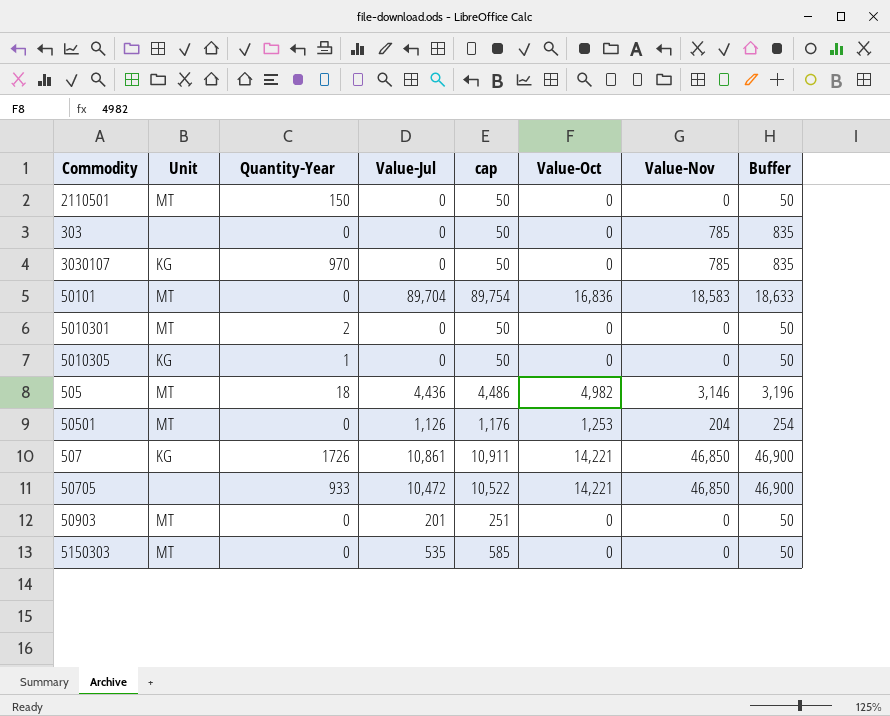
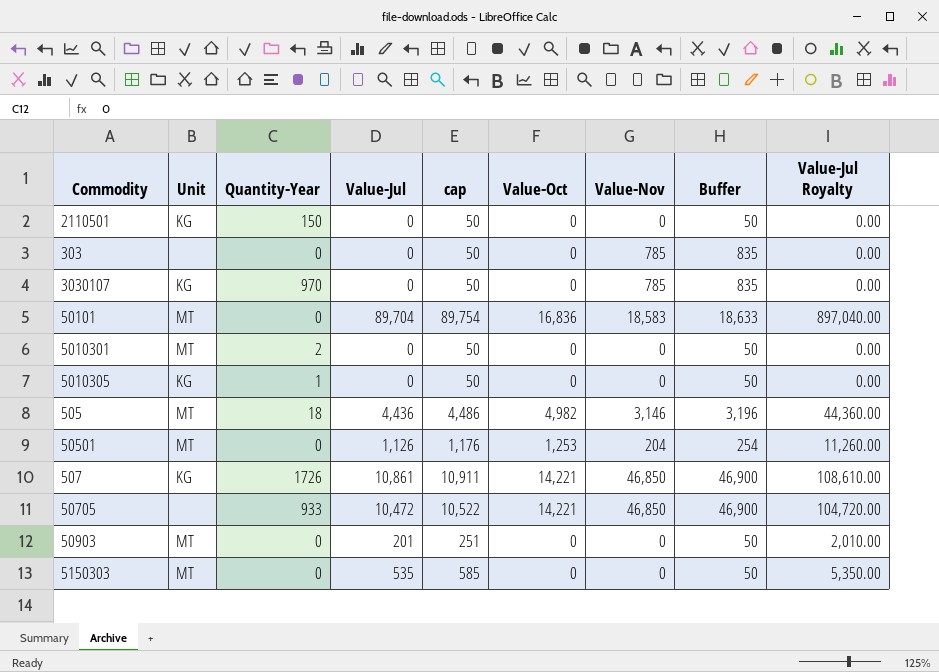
column Value-Jul Royalty | formula: none -> [Value-Jul] * 10
2110501 | Unit: MT -> KG

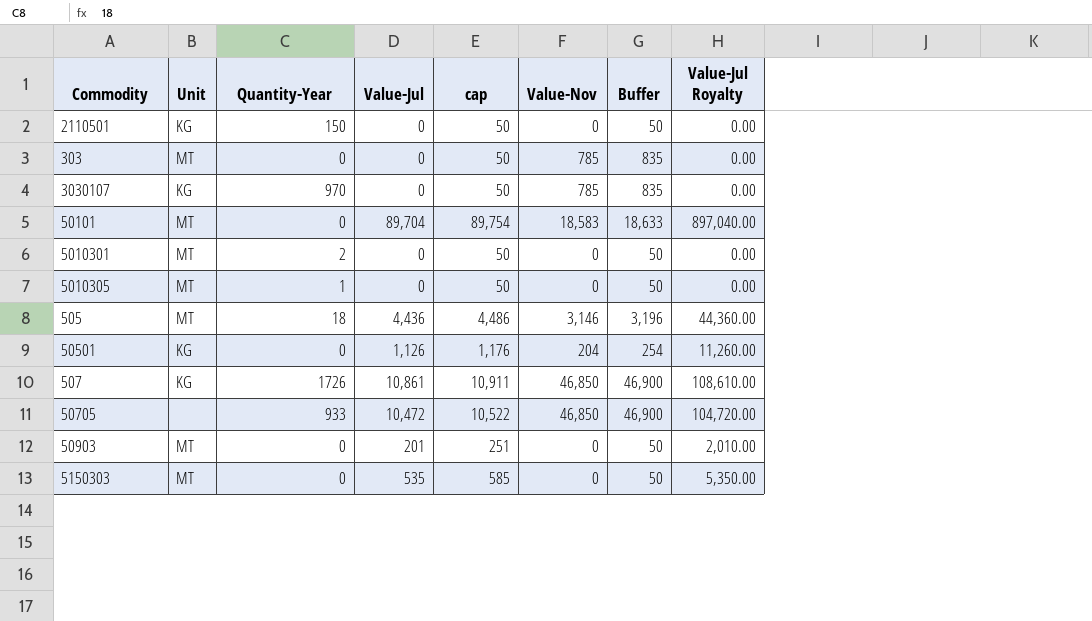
column Value-Oct | position: 6 -> none
303 | Unit: none -> MT
5010305 | Unit: KG -> MT
50501 | Unit: MT -> KG

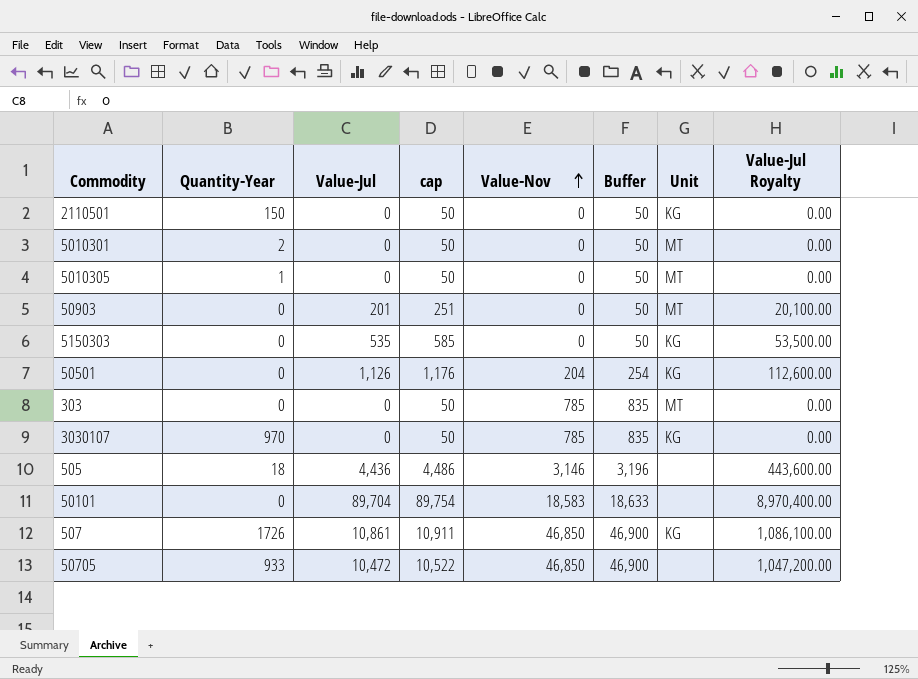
row order: none -> Value-Nov ascending
column Unit | position: 2 -> 7
column Value-Jul Royalty | formula: [Value-Jul] * 10 -> [Value-Jul] * 100
5150303 | Unit: MT -> KG
505 | Unit: MT -> none
50101 | Unit: MT -> none

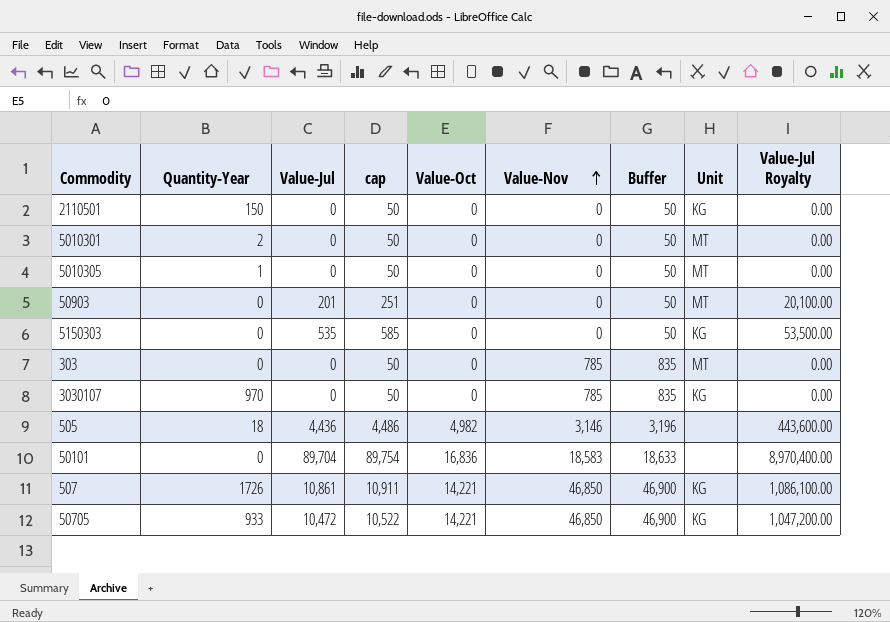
column Value-Oct | position: none -> 5
row 50501: 0 | 1,126 | 1,176 | 204 | 254 | KG | 112,600.00 -> none
50705 | Unit: none -> KG

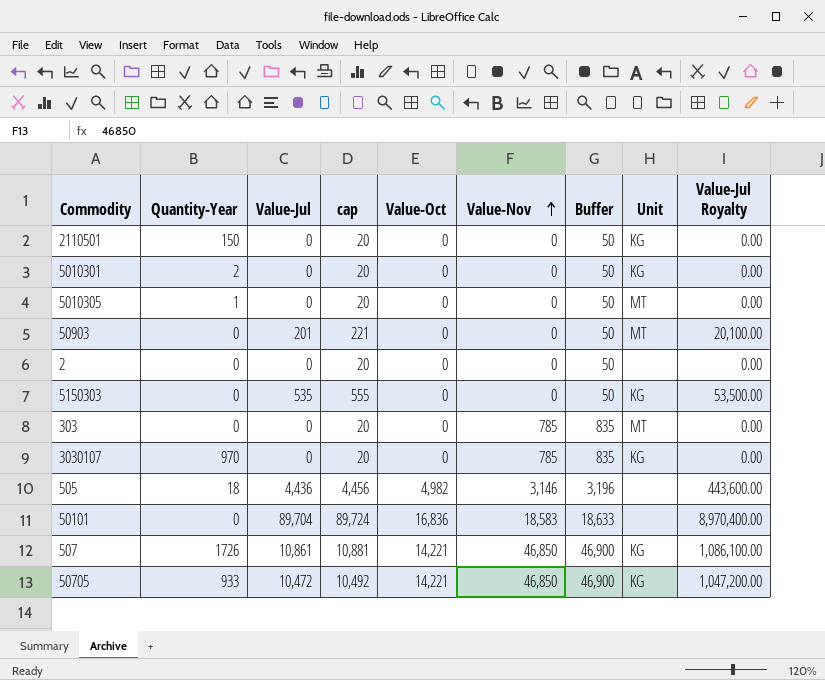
column cap | formula: [Value-Jul] + 50 -> [Value-Jul] + 20
5010301 | Unit: MT -> KG
row 2: none -> 0 | 0 | 20 | 0 | 0 | 50 | none | 0.00

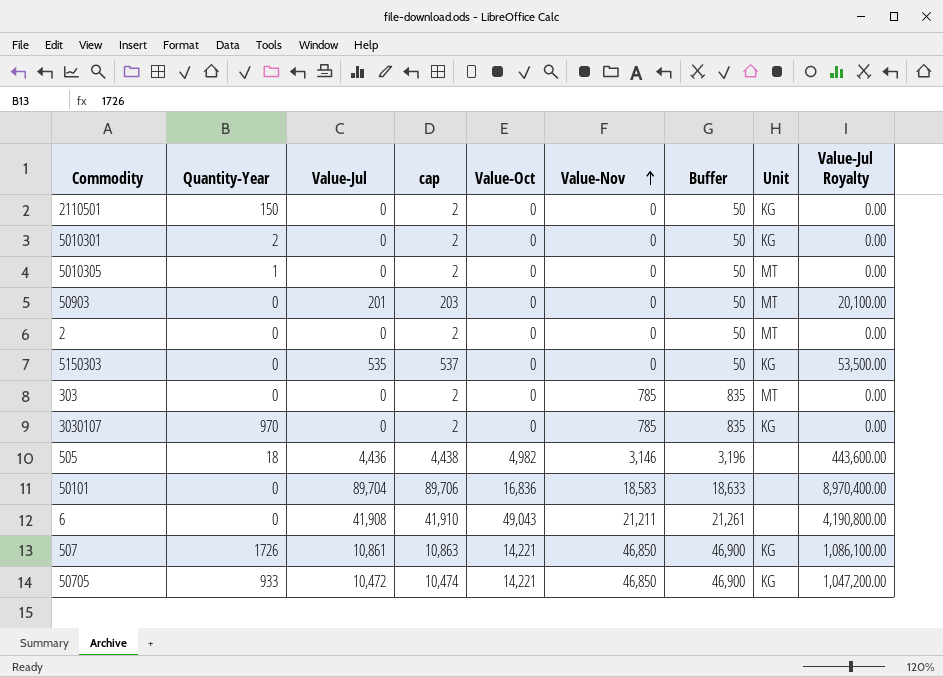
column cap | formula: [Value-Jul] + 20 -> [Value-Jul] + 2
2 | Unit: none -> MT
row 6: none -> 0 | 41,908 | 41,910 | 49,043 | 21,211 | 21,261 | none | 4,190,800.00

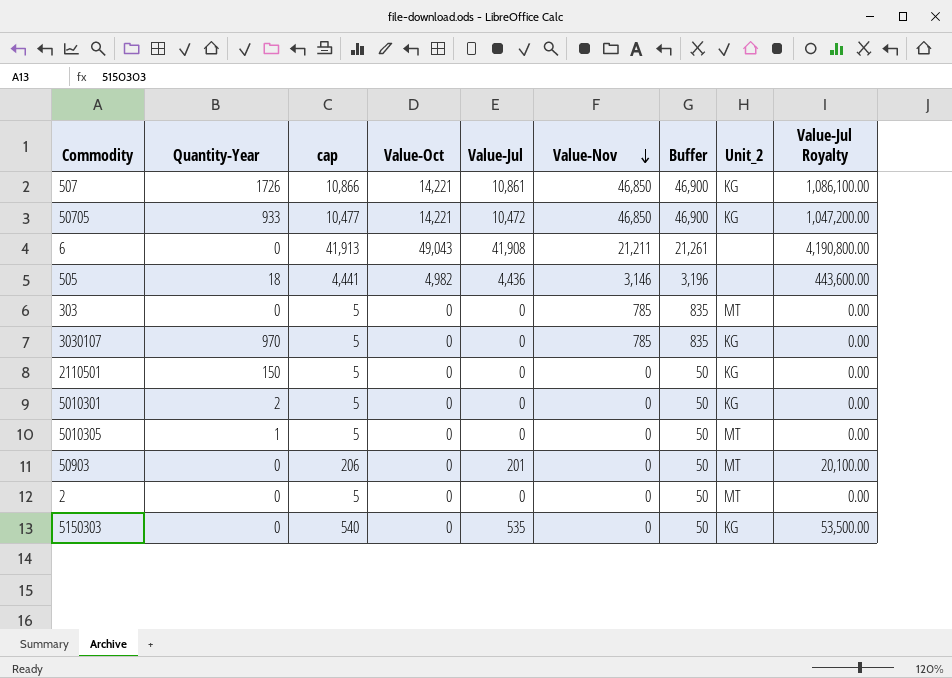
row order: Value-Nov ascending -> Value-Nov descending
column cap | formula: [Value-Jul] + 2 -> [Value-Jul] + 5
column Value-Jul | position: 3 -> 5
column name: Unit -> Unit_2
row 50101: 0 | 89,704 | 89,706 | 16,836 | 18,583 | 18,633 | none | 8,970,400.00 -> none

